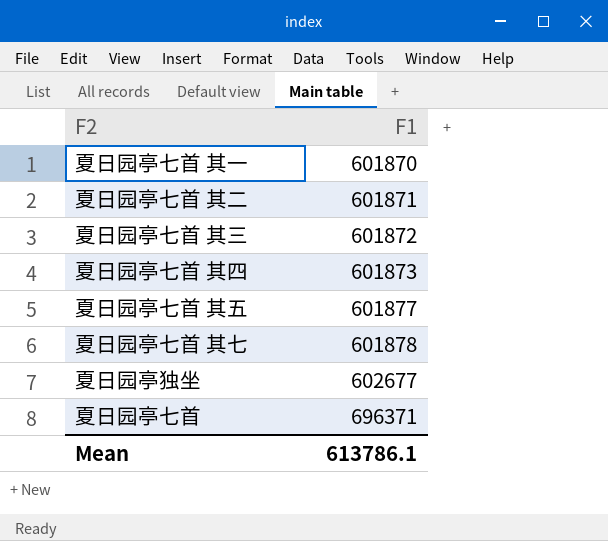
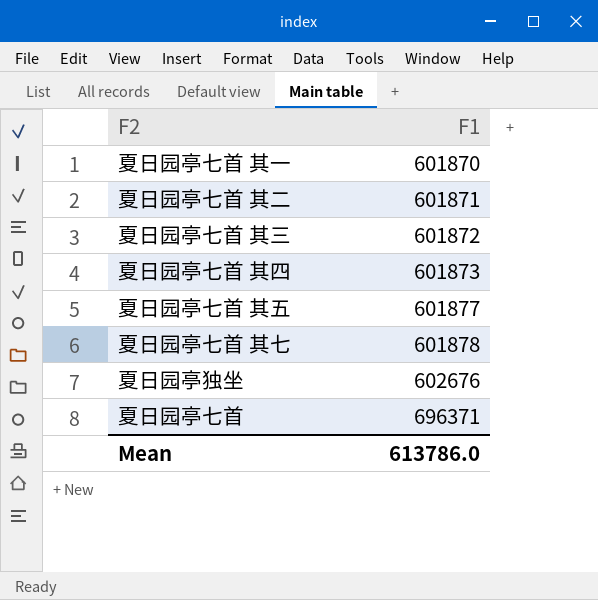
夏日园亭独坐 | F1: 602677 -> 602676
Mean | F1: 613786.1 -> 613786.0

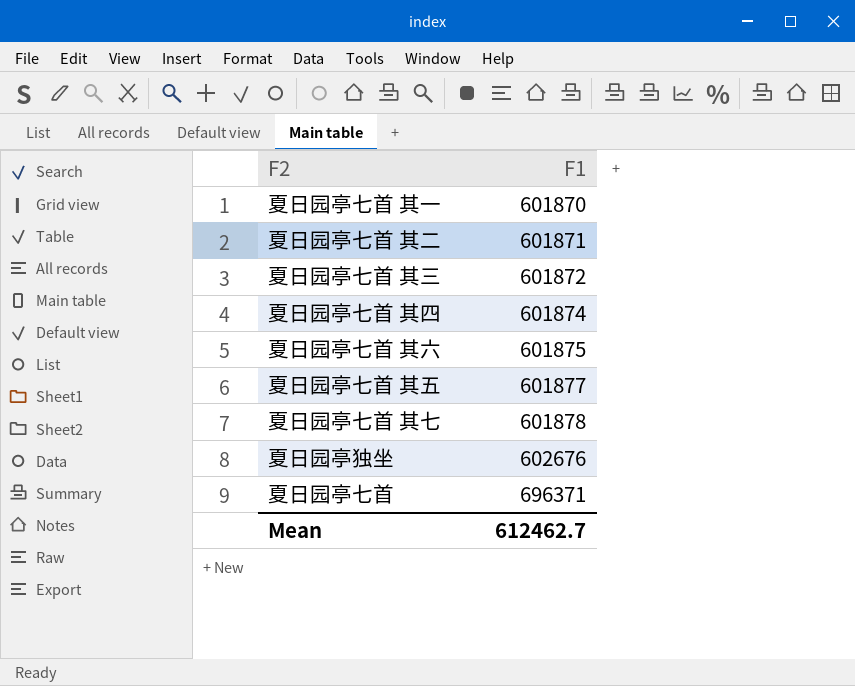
夏日园亭七首 其四 | F1: 601873 -> 601874
row 夏日园亭七首 其六: none -> 601875
Mean | F1: 613786.0 -> 612462.7

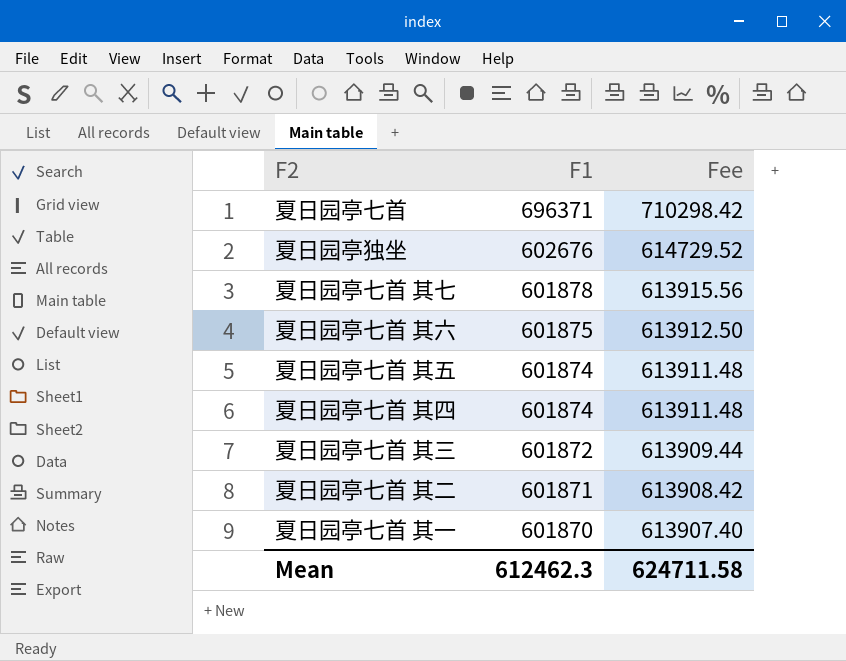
row order: F1 ascending -> F1 descending
column Fee | formula: none -> [F1] * 1.02
夏日园亭七首 其五 | F1: 601877 -> 601874
Mean | F1: 612462.7 -> 612462.3

